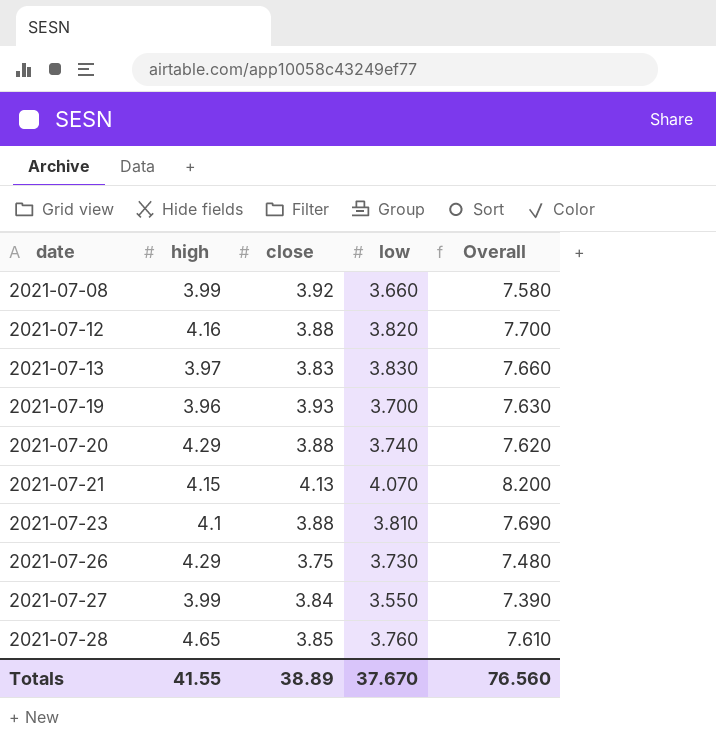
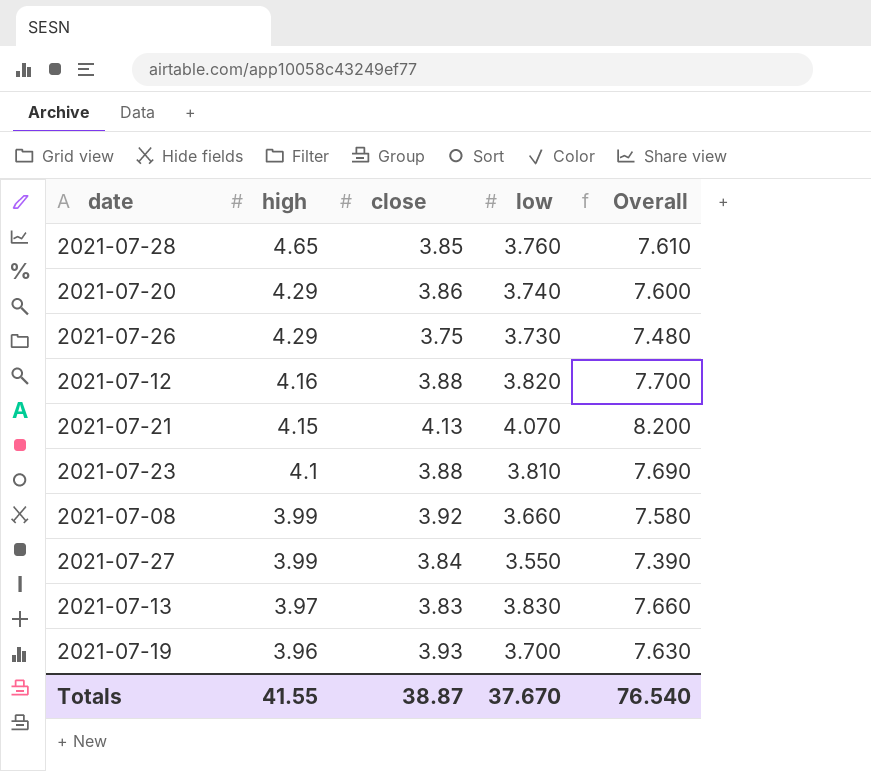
row order: date ascending -> high descending
2021-07-20 | close: 3.88 -> 3.86
2021-07-20 | Overall: 7.620 -> 7.600
Totals | close: 38.89 -> 38.87
Totals | Overall: 76.560 -> 76.540

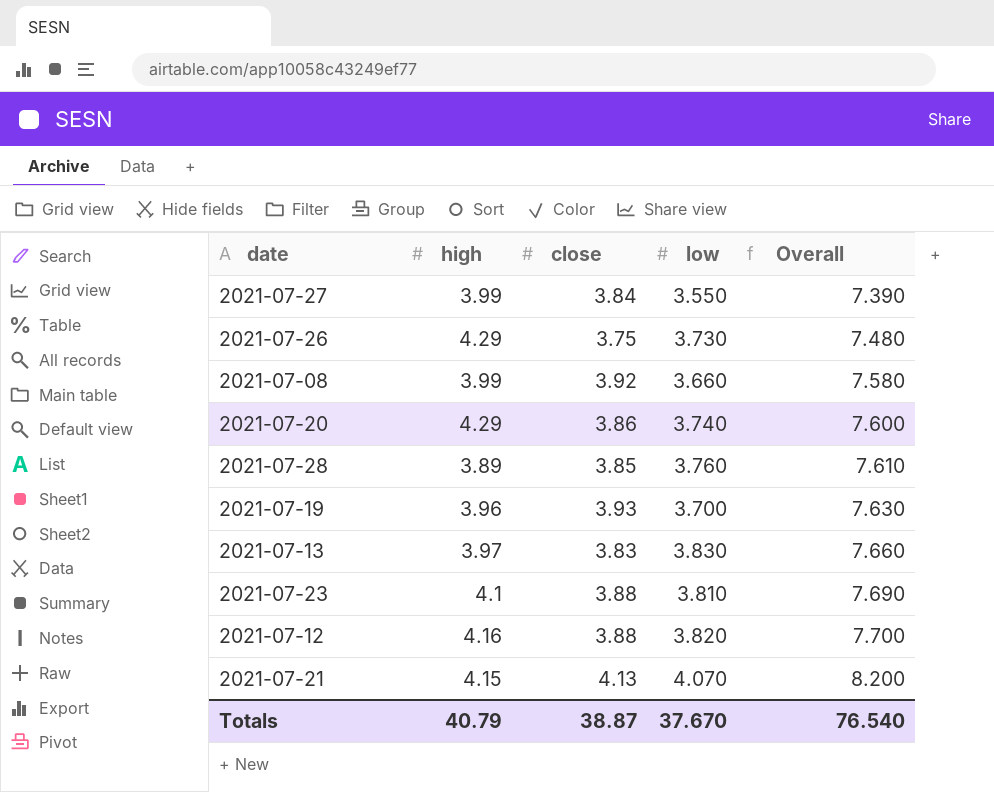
row order: high descending -> Overall ascending
2021-07-28 | high: 4.65 -> 3.89
Totals | high: 41.55 -> 40.79

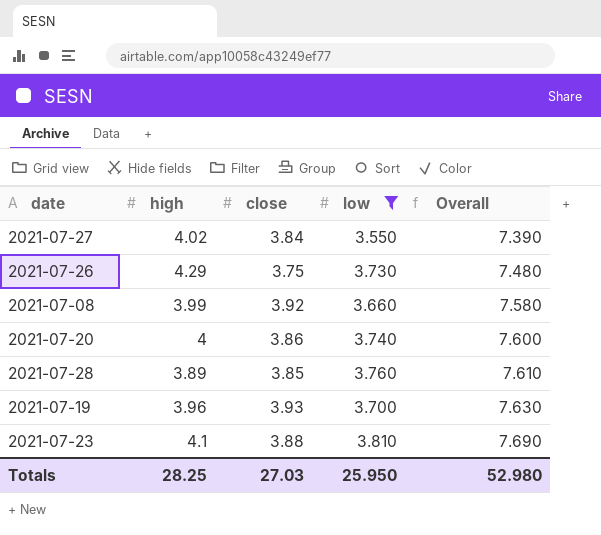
filter: none -> low <= 3.810
2021-07-27 | high: 3.99 -> 4.02
2021-07-20 | high: 4.29 -> 4
Totals | high: 40.79 -> 28.25
Totals | close: 38.87 -> 27.03
Totals | low: 37.670 -> 25.950
Totals | Overall: 76.540 -> 52.980

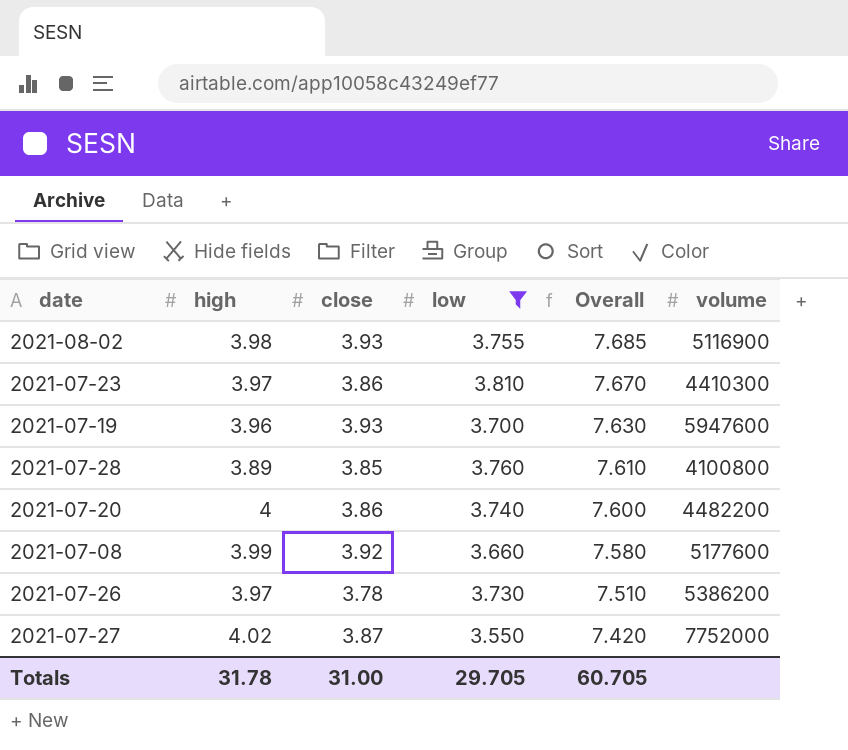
row order: Overall ascending -> Overall descending
column volume | position: none -> 6
row 2021-08-02: none -> 3.98 | 3.93 | 3.755 | 7.685 | 5116900
2021-07-23 | high: 4.1 -> 3.97
2021-07-23 | close: 3.88 -> 3.86
2021-07-23 | Overall: 7.690 -> 7.670
2021-07-26 | high: 4.29 -> 3.97
2021-07-26 | close: 3.75 -> 3.78
2021-07-26 | Overall: 7.480 -> 7.510
2021-07-27 | close: 3.84 -> 3.87
2021-07-27 | Overall: 7.390 -> 7.420
Totals | high: 28.25 -> 31.78
Totals | close: 27.03 -> 31.00
Totals | low: 25.950 -> 29.705
Totals | Overall: 52.980 -> 60.705

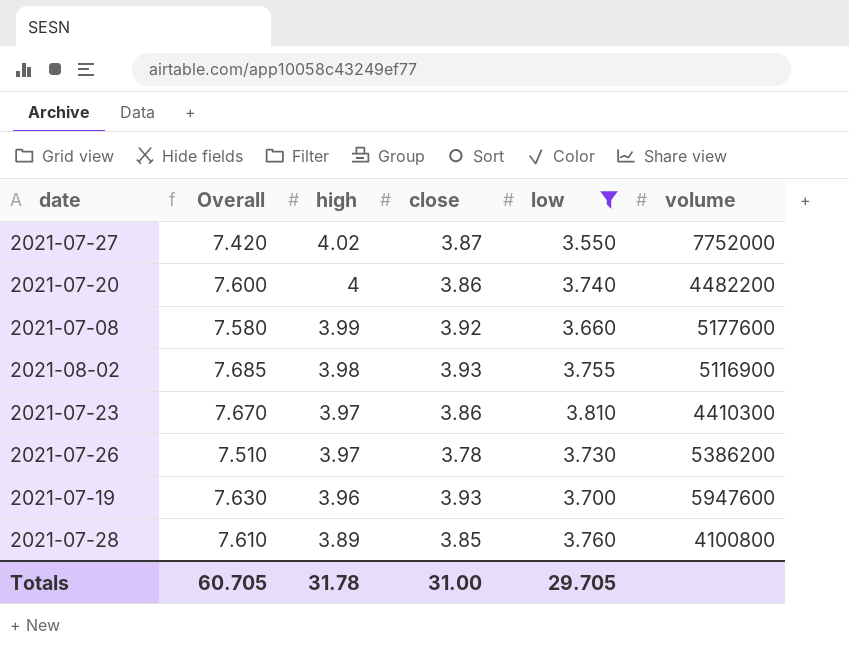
row order: Overall descending -> high descending
column Overall | position: 5 -> 2

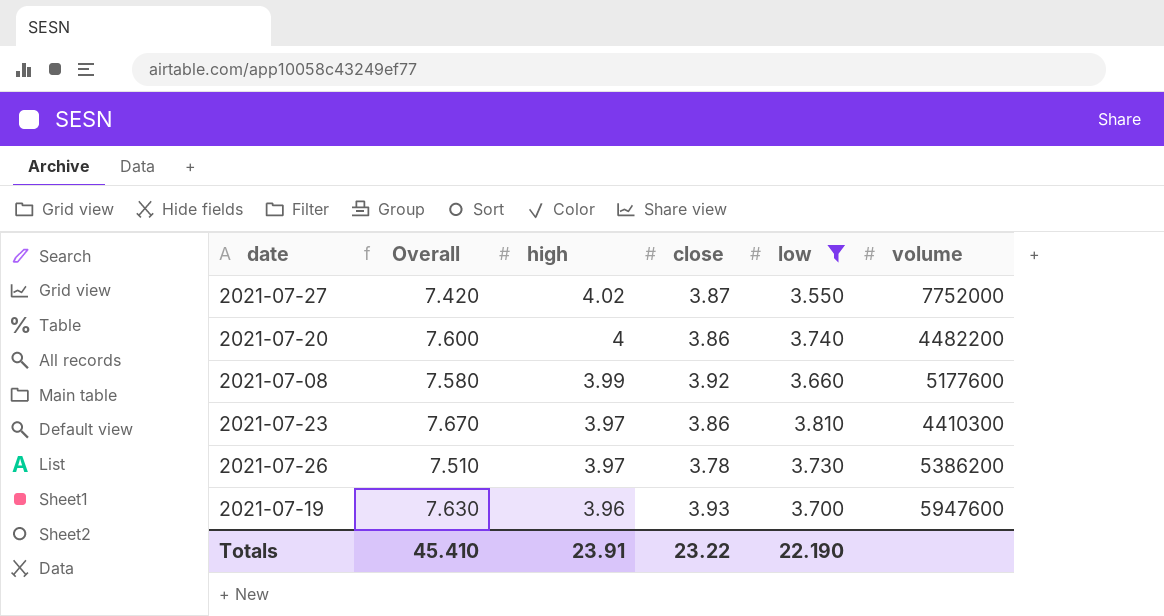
row 2021-08-02: 7.685 | 3.98 | 3.93 | 3.755 | 5116900 -> none
row 2021-07-28: 7.610 | 3.89 | 3.85 | 3.760 | 4100800 -> none
Totals | Overall: 60.705 -> 45.410
Totals | high: 31.78 -> 23.91
Totals | close: 31.00 -> 23.22
Totals | low: 29.705 -> 22.190

